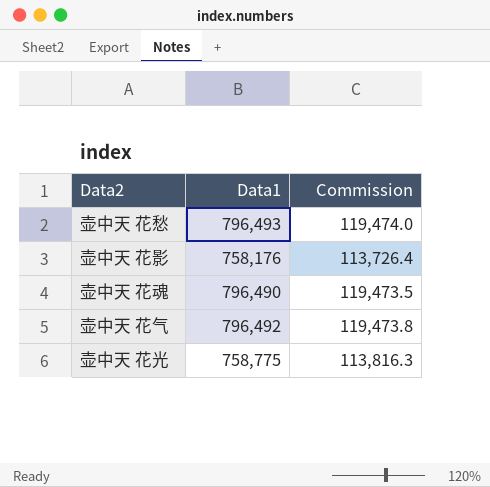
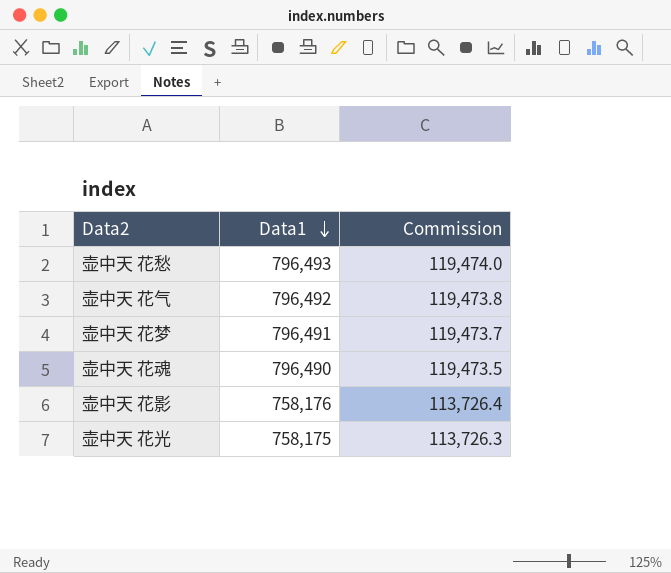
row order: none -> Data1 descending
row 壶中天 花梦: none -> 796,491 | 119,473.7
壶中天 花光 | Data1: 758,775 -> 758,175
壶中天 花光 | Commission: 113,816.3 -> 113,726.3

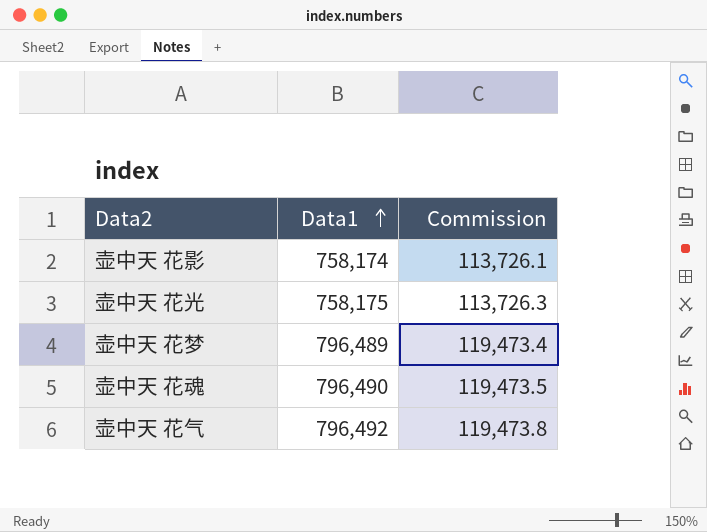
row order: Data1 descending -> Data1 ascending
row 壶中天 花愁: 796,493 | 119,474.0 -> none
壶中天 花影 | Data1: 758,176 -> 758,174
壶中天 花影 | Commission: 113,726.4 -> 113,726.1
壶中天 花梦 | Data1: 796,491 -> 796,489
壶中天 花梦 | Commission: 119,473.7 -> 119,473.4

